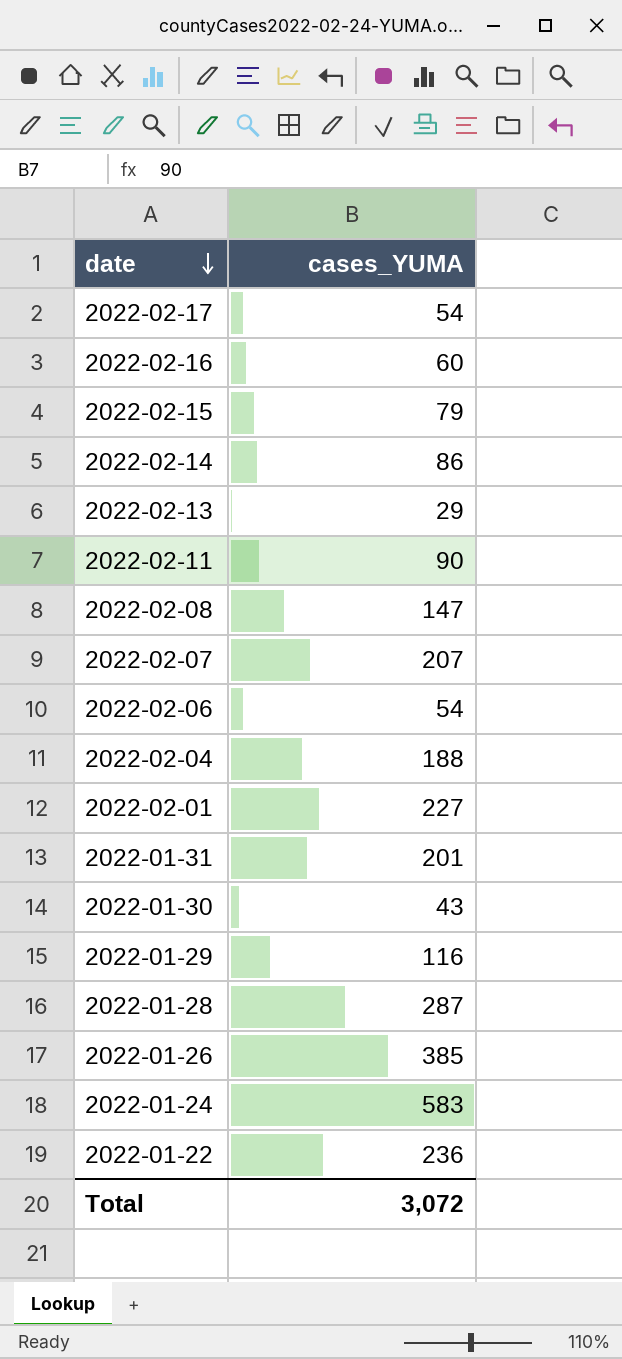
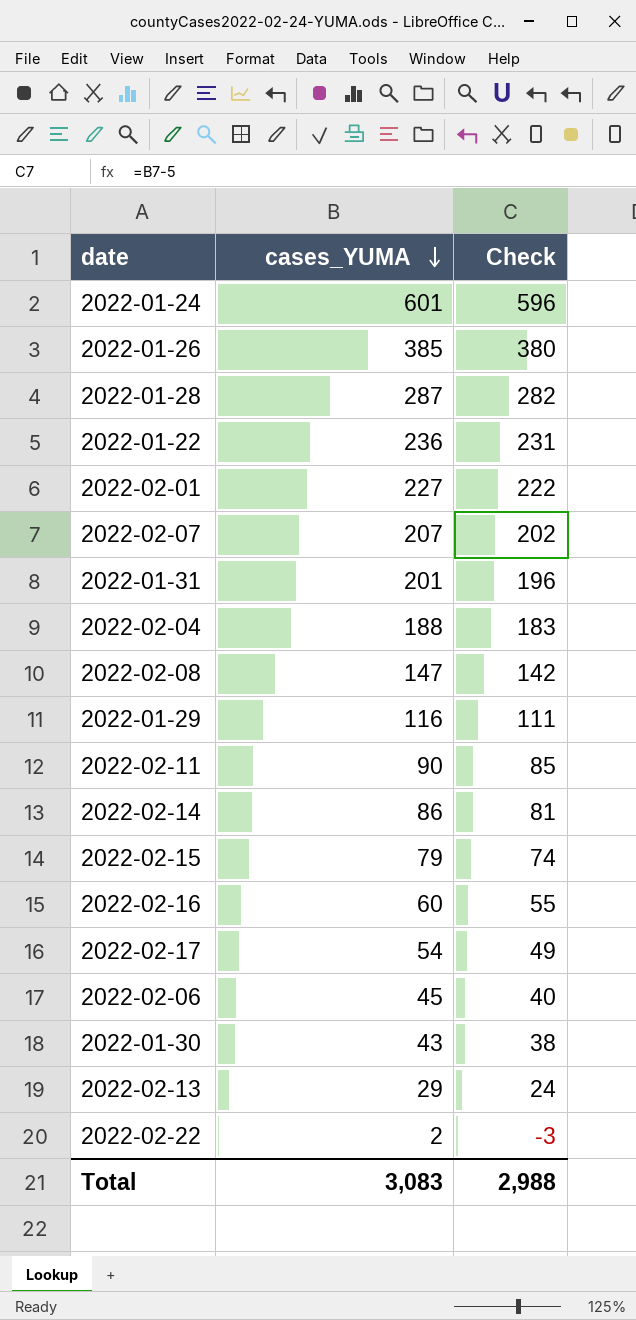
row order: date descending -> cases_YUMA descending
column Check | formula: none -> [cases_YUMA] - 5
2022-01-24 | cases_YUMA: 583 -> 601
2022-02-06 | cases_YUMA: 54 -> 45
row 2022-02-22: none -> 2 | -3
Total | cases_YUMA: 3,072 -> 3,083

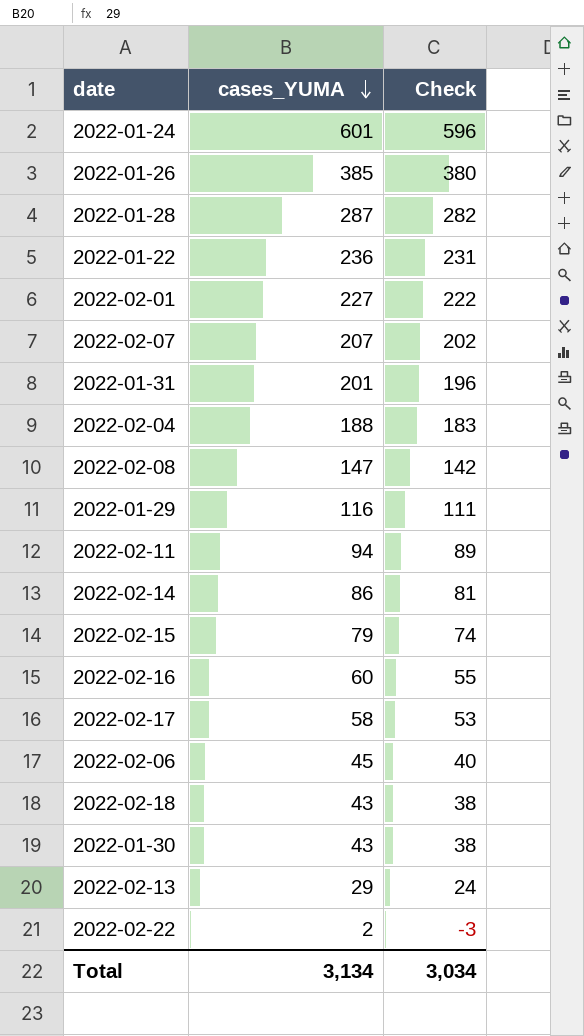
2022-02-11 | cases_YUMA: 90 -> 94
2022-02-11 | Check: 85 -> 89
2022-02-17 | cases_YUMA: 54 -> 58
2022-02-17 | Check: 49 -> 53
row 2022-02-18: none -> 43 | 38
Total | cases_YUMA: 3,083 -> 3,134
Total | Check: 2,988 -> 3,034

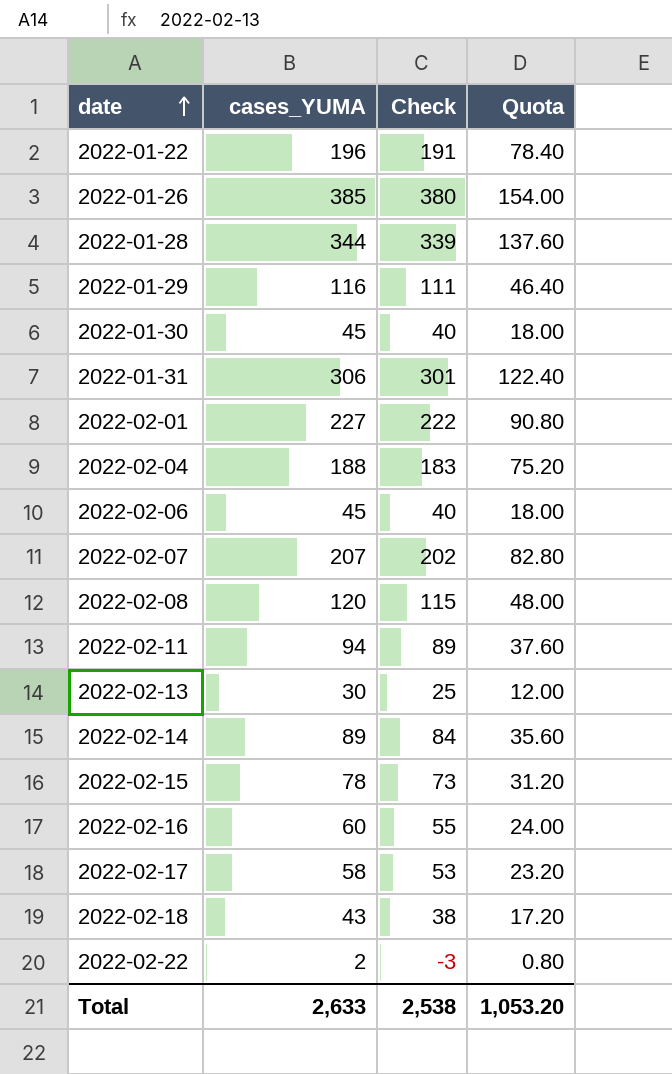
row order: cases_YUMA descending -> date ascending
column Quota | formula: none -> [cases_YUMA] * 0.4
row 2022-01-24: 601 | 596 -> none
2022-01-22 | cases_YUMA: 236 -> 196
2022-01-22 | Check: 231 -> 191
2022-01-28 | cases_YUMA: 287 -> 344
2022-01-28 | Check: 282 -> 339
2022-01-30 | cases_YUMA: 43 -> 45
2022-01-30 | Check: 38 -> 40
2022-01-31 | cases_YUMA: 201 -> 306
2022-01-31 | Check: 196 -> 301
2022-02-08 | cases_YUMA: 147 -> 120
2022-02-08 | Check: 142 -> 115
2022-02-13 | cases_YUMA: 29 -> 30
2022-02-13 | Check: 24 -> 25
2022-02-14 | cases_YUMA: 86 -> 89
2022-02-14 | Check: 81 -> 84
2022-02-15 | cases_YUMA: 79 -> 78
2022-02-15 | Check: 74 -> 73
Total | cases_YUMA: 3,134 -> 2,633
Total | Check: 3,034 -> 2,538

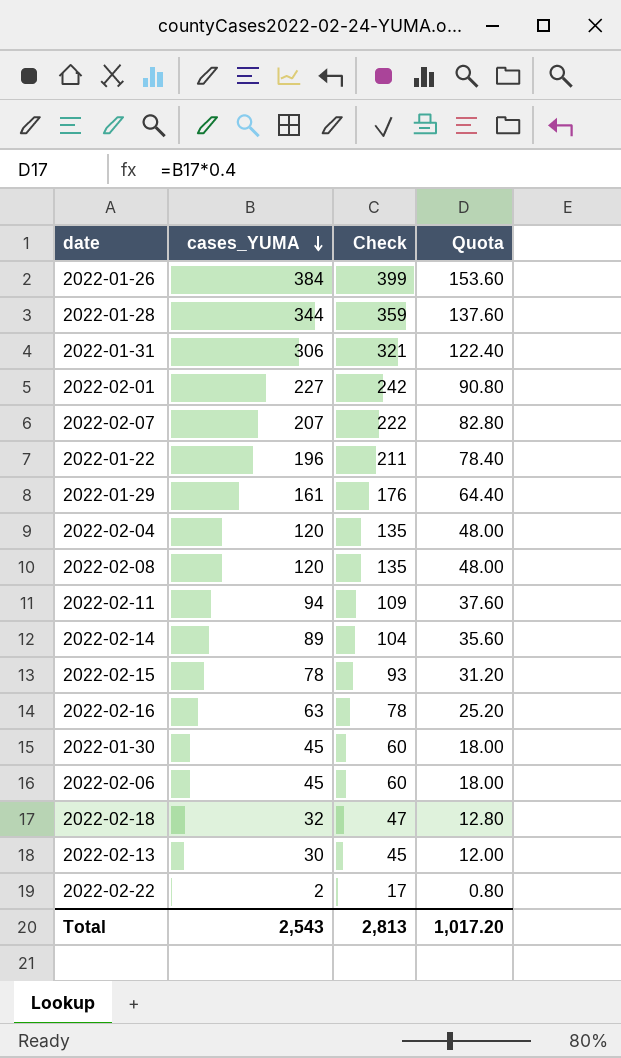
row order: date ascending -> cases_YUMA descending
column Check | formula: [cases_YUMA] - 5 -> [cases_YUMA] + 15
row 2022-02-17: 58 | 53 | 23.20 -> none
2022-01-26 | cases_YUMA: 385 -> 384
2022-01-26 | Quota: 154.00 -> 153.60
2022-01-29 | cases_YUMA: 116 -> 161
2022-01-29 | Quota: 46.40 -> 64.40
2022-02-04 | cases_YUMA: 188 -> 120
2022-02-04 | Quota: 75.20 -> 48.00
2022-02-16 | cases_YUMA: 60 -> 63
2022-02-16 | Quota: 24.00 -> 25.20
2022-02-18 | cases_YUMA: 43 -> 32
2022-02-18 | Quota: 17.20 -> 12.80
Total | cases_YUMA: 2,633 -> 2,543
Total | Check: 2,538 -> 2,813
Total | Quota: 1,053.20 -> 1,017.20

